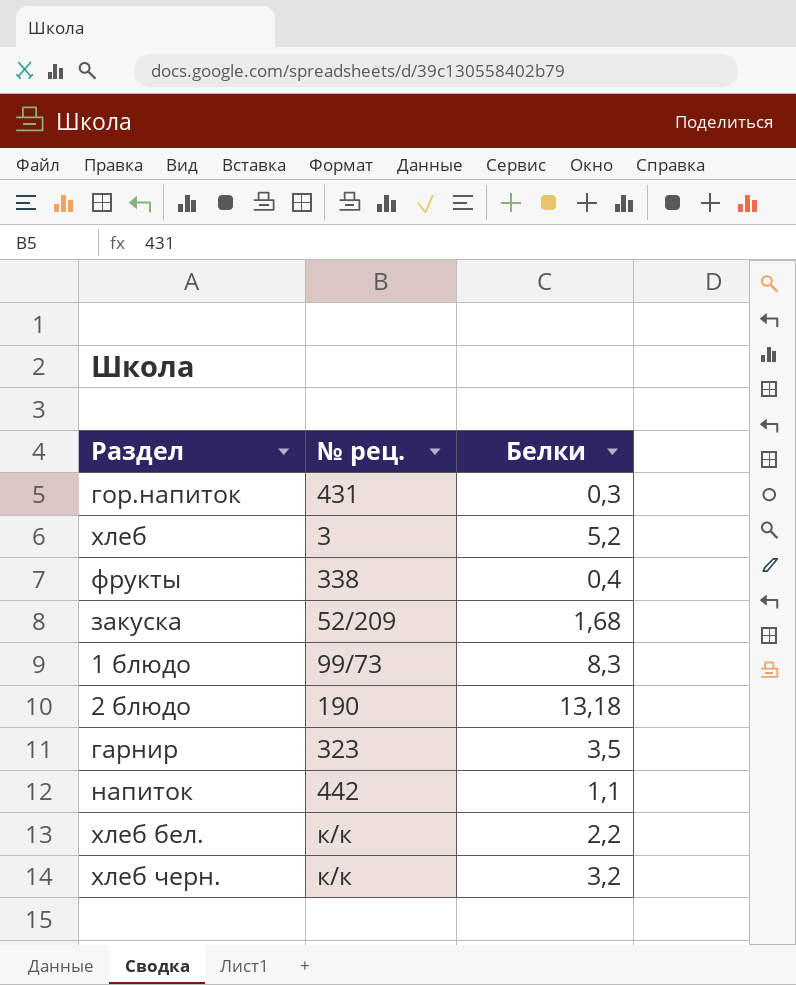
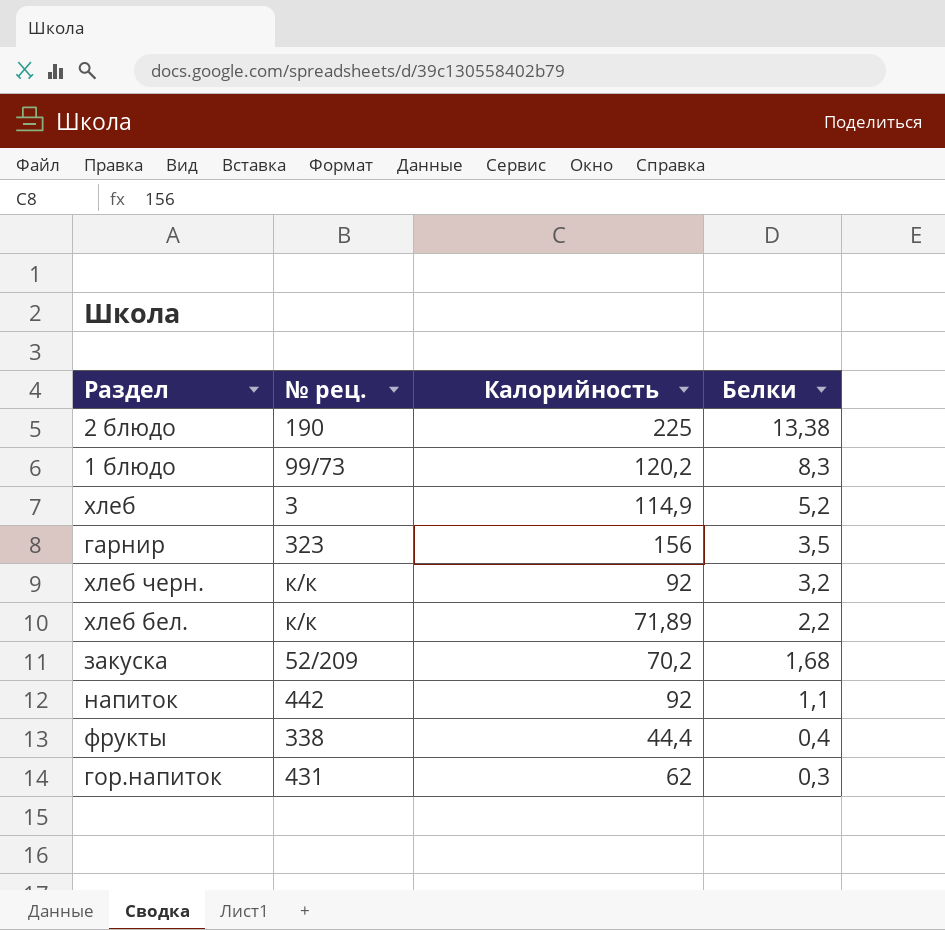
row order: none -> Белки descending
column Калорийность | position: none -> 3
2 блюдо | Белки: 13,18 -> 13,38

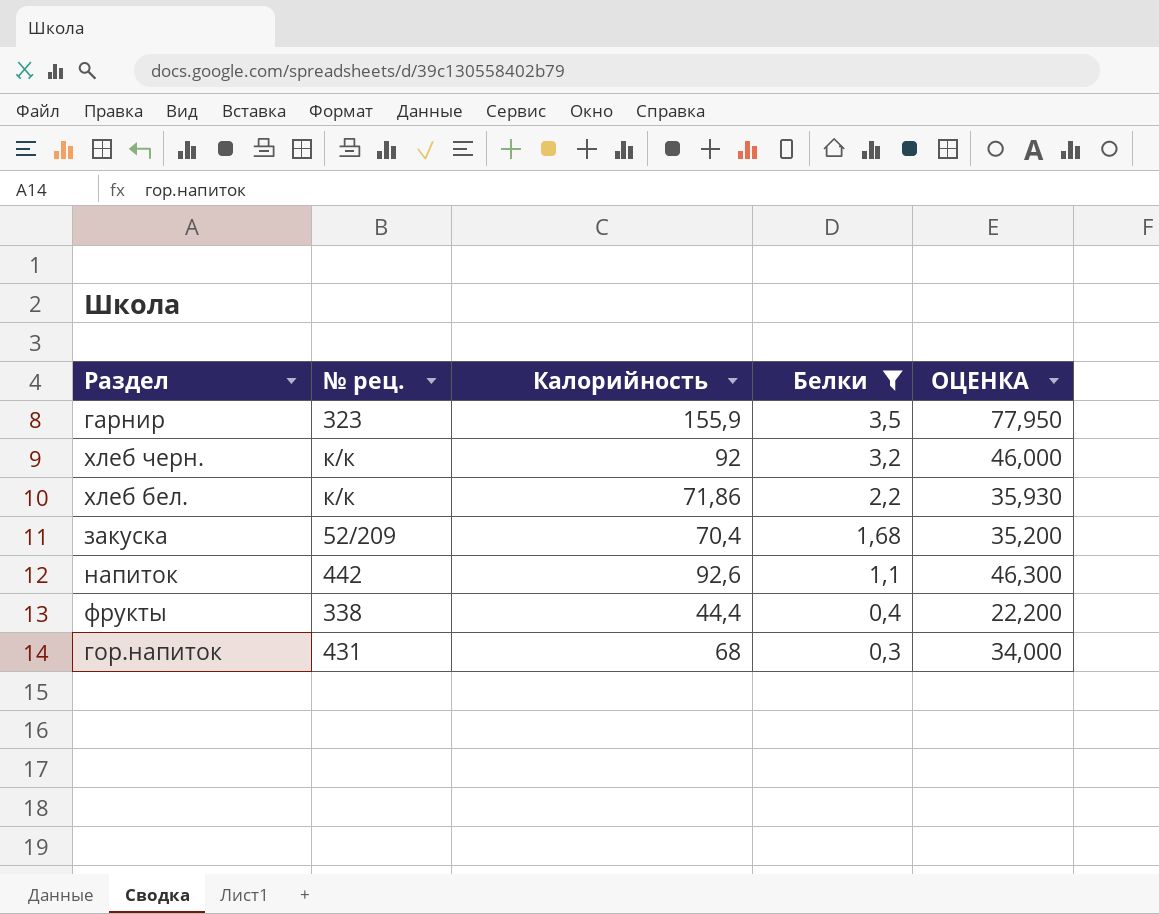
filter: none -> Белки <= 3,5
column ОЦЕНКА | formula: none -> [Калорийность] * 0,5
гарнир | Калорийность: 156 -> 155,9
хлеб бел. | Калорийность: 71,89 -> 71,86
закуска | Калорийность: 70,2 -> 70,4
напиток | Калорийность: 92 -> 92,6
гор.напиток | Калорийность: 62 -> 68

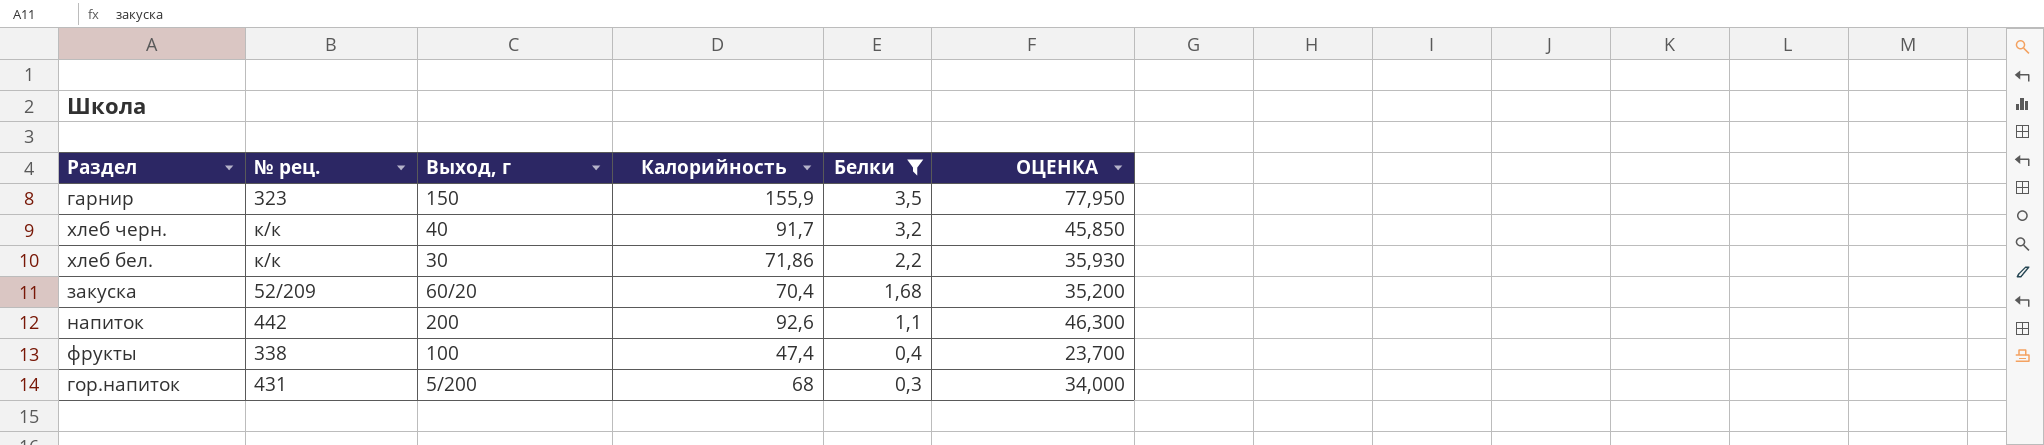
column Выход, г | position: none -> 3
хлеб черн. | Калорийность: 92 -> 91,7
хлеб черн. | ОЦЕНКА: 46,000 -> 45,850
фрукты | Калорийность: 44,4 -> 47,4
фрукты | ОЦЕНКА: 22,200 -> 23,700

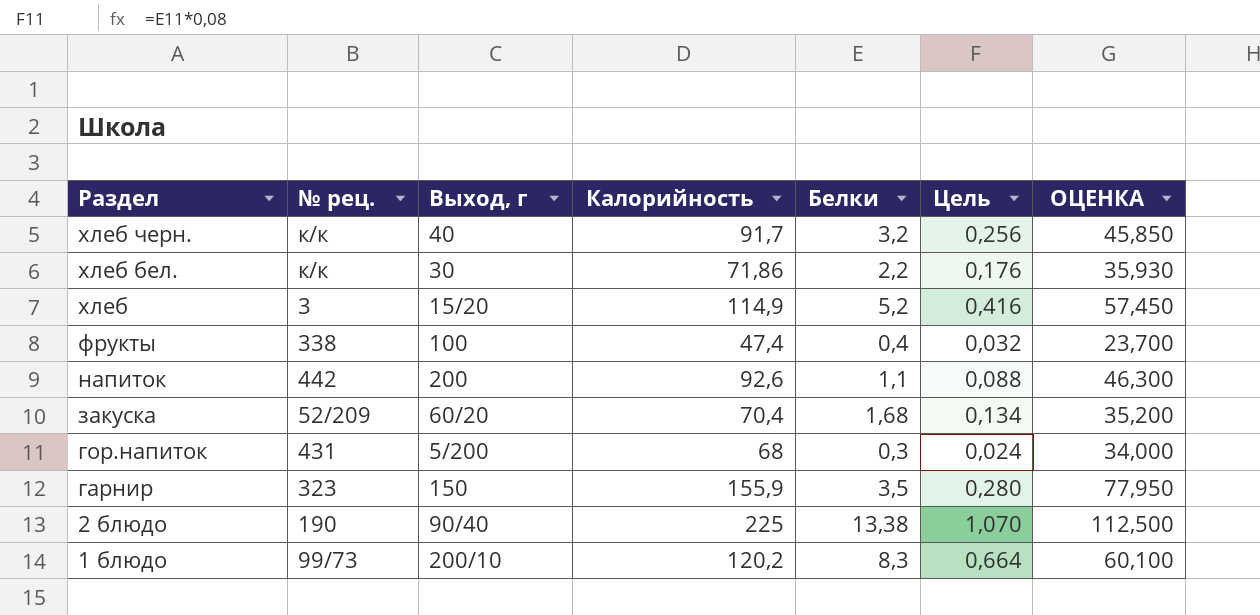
filter: Белки <= 3,5 -> none
row order: Белки descending -> Раздел descending
column Цель | formula: none -> [Белки] * 0,08

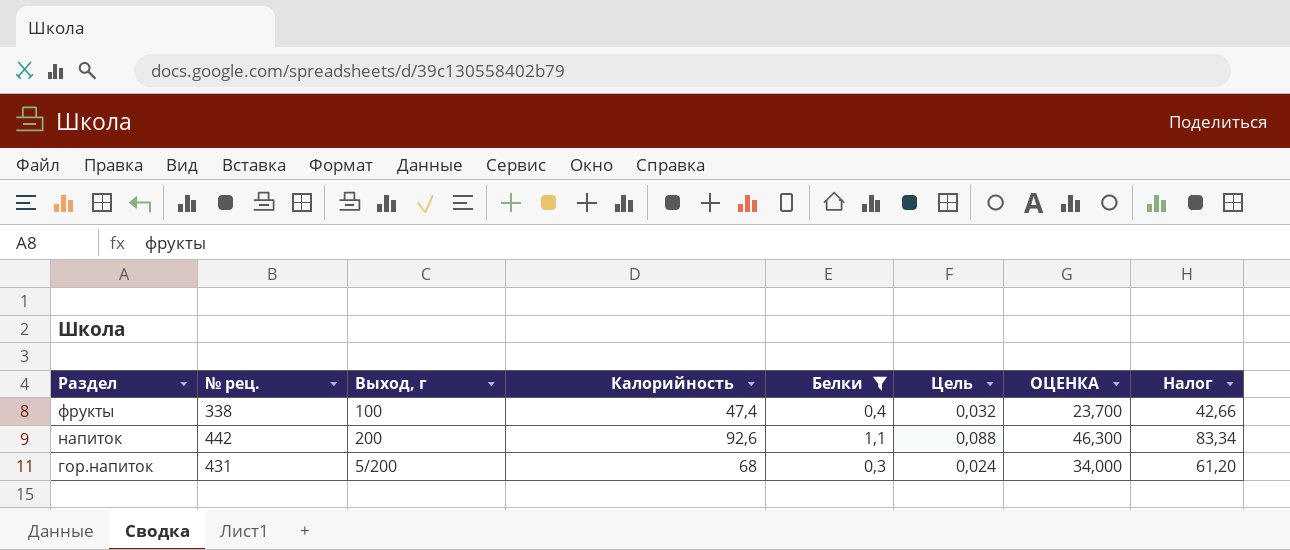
filter: none -> Белки <= 1,1
column Налог | formula: none -> [Калорийность] * 0,9

